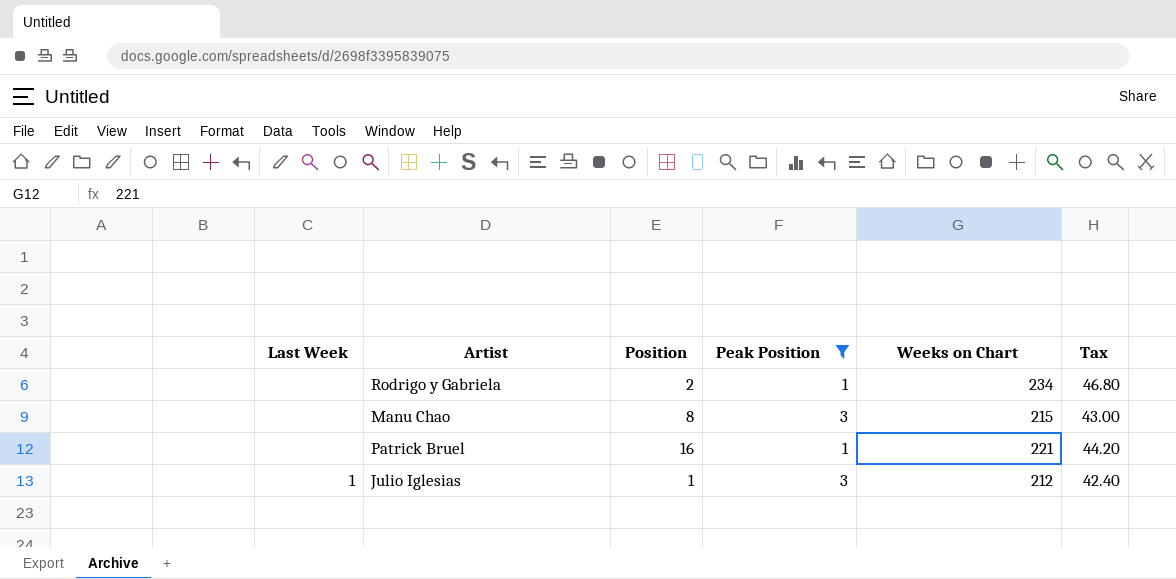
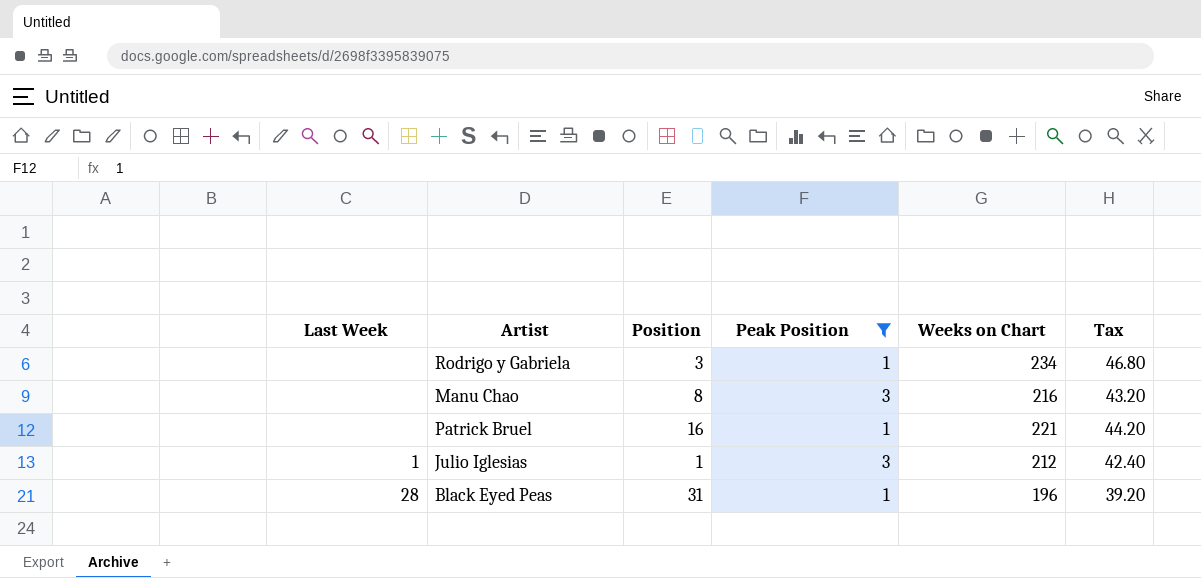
Rodrigo y Gabriela | Position: 2 -> 3
Manu Chao | Weeks on Chart: 215 -> 216
Manu Chao | Tax: 43.00 -> 43.20
row Black Eyed Peas: none -> 28 | 31 | 1 | 196 | 39.20

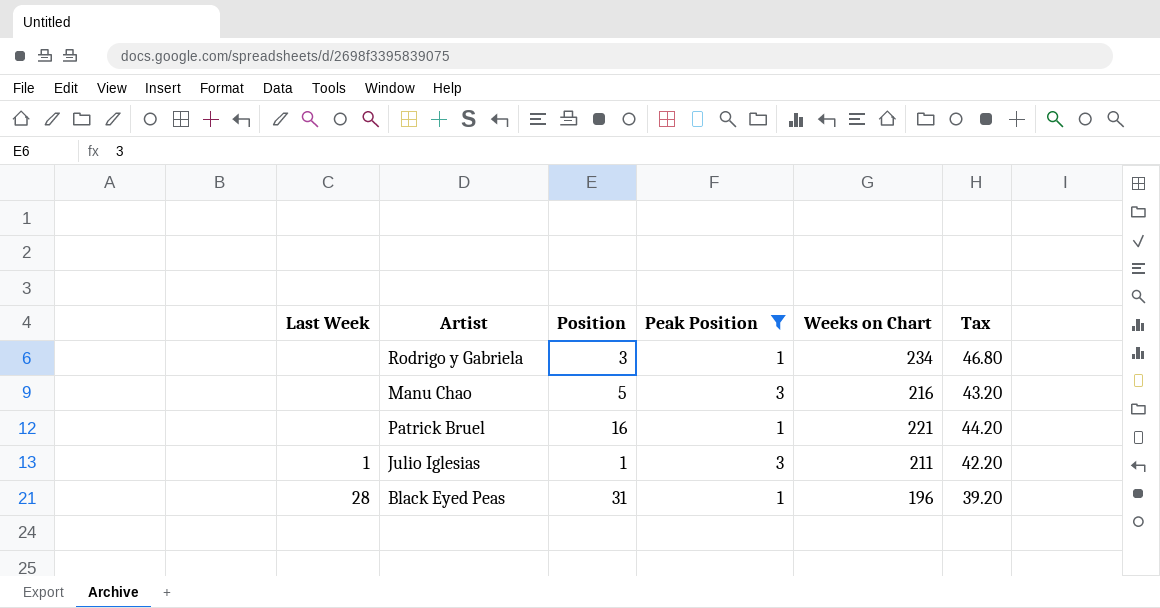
Manu Chao | Position: 8 -> 5
Julio Iglesias | Weeks on Chart: 212 -> 211
Julio Iglesias | Tax: 42.40 -> 42.20

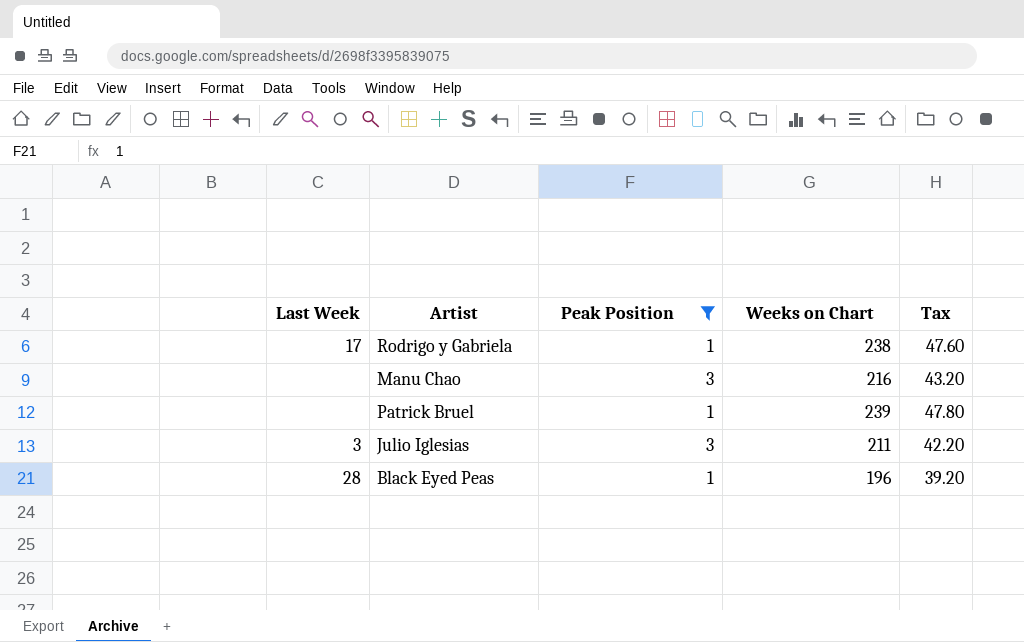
column Position | position: 3 -> none
Rodrigo y Gabriela | Last Week: none -> 17
Rodrigo y Gabriela | Weeks on Chart: 234 -> 238
Rodrigo y Gabriela | Tax: 46.80 -> 47.60
Patrick Bruel | Weeks on Chart: 221 -> 239
Patrick Bruel | Tax: 44.20 -> 47.80
Julio Iglesias | Last Week: 1 -> 3

